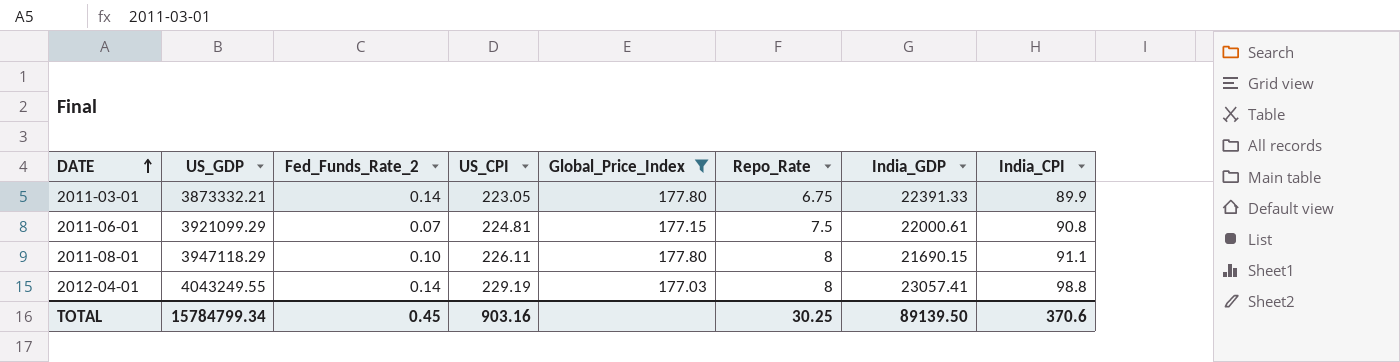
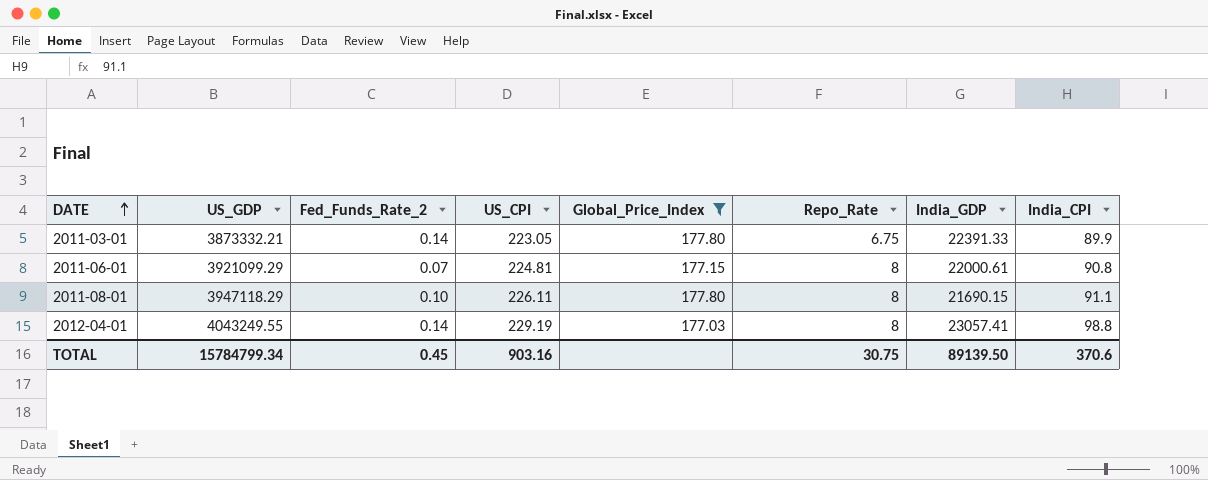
2011-06-01 | Repo_Rate: 7.5 -> 8
TOTAL | Repo_Rate: 30.25 -> 30.75

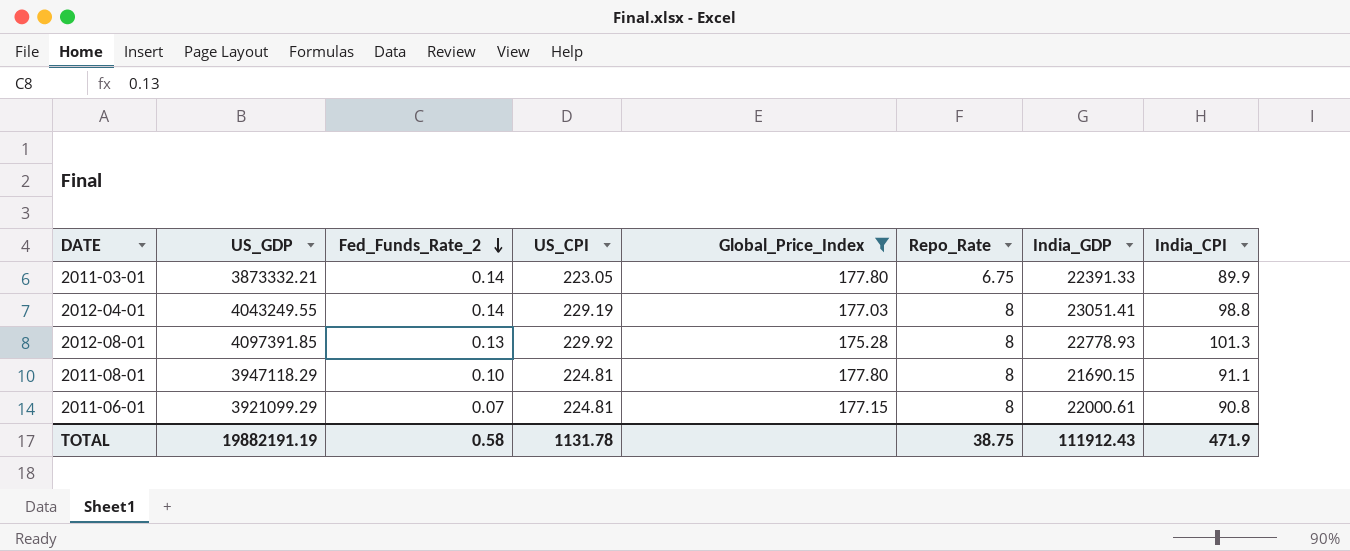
row order: DATE ascending -> Fed_Funds_Rate_2 descending
2012-04-01 | India_GDP: 23057.41 -> 23051.41
row 2012-08-01: none -> 4097391.85 | 0.13 | 229.92 | 175.28 | 8 | 22778.93 | 101.3
2011-08-01 | US_CPI: 226.11 -> 224.81
TOTAL | US_GDP: 15784799.34 -> 19882191.19
TOTAL | Fed_Funds_Rate_2: 0.45 -> 0.58
TOTAL | US_CPI: 903.16 -> 1131.78
TOTAL | Repo_Rate: 30.75 -> 38.75
TOTAL | India_GDP: 89139.50 -> 111912.43
TOTAL | India_CPI: 370.6 -> 471.9

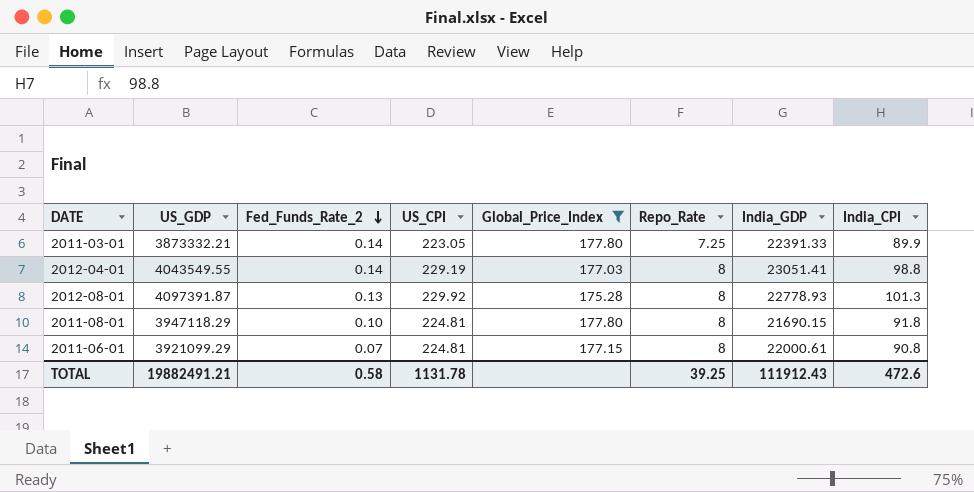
2011-03-01 | Repo_Rate: 6.75 -> 7.25
2012-04-01 | US_GDP: 4043249.55 -> 4043549.55
2012-08-01 | US_GDP: 4097391.85 -> 4097391.87
2011-08-01 | India_CPI: 91.1 -> 91.8
TOTAL | US_GDP: 19882191.19 -> 19882491.21
TOTAL | Repo_Rate: 38.75 -> 39.25
TOTAL | India_CPI: 471.9 -> 472.6

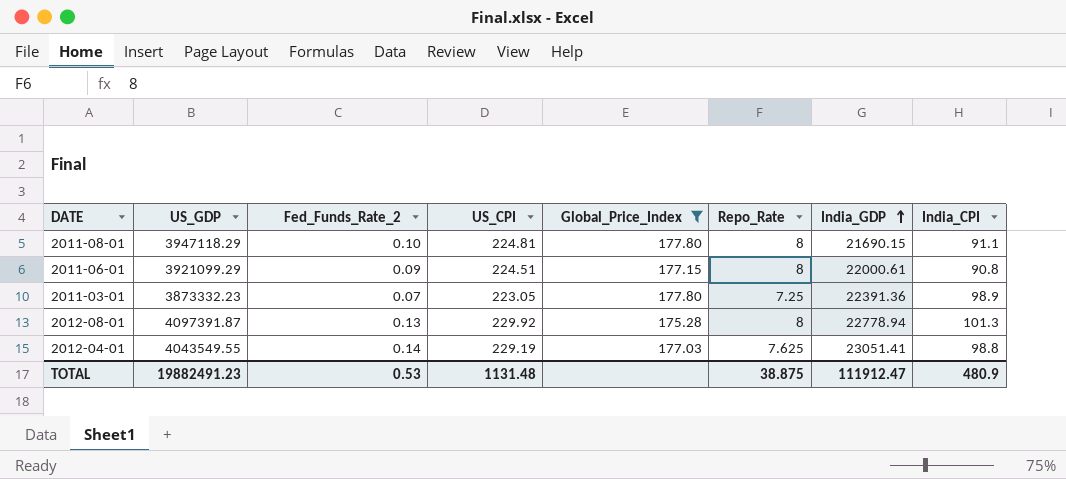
row order: Fed_Funds_Rate_2 descending -> India_GDP ascending
2011-08-01 | India_CPI: 91.8 -> 91.1
2011-06-01 | Fed_Funds_Rate_2: 0.07 -> 0.09
2011-06-01 | US_CPI: 224.81 -> 224.51
2011-03-01 | US_GDP: 3873332.21 -> 3873332.23
2011-03-01 | Fed_Funds_Rate_2: 0.14 -> 0.07
2011-03-01 | India_GDP: 22391.33 -> 22391.36
2011-03-01 | India_CPI: 89.9 -> 98.9
2012-08-01 | India_GDP: 22778.93 -> 22778.94
2012-04-01 | Repo_Rate: 8 -> 7.625
TOTAL | US_GDP: 19882491.21 -> 19882491.23
TOTAL | Fed_Funds_Rate_2: 0.58 -> 0.53
TOTAL | US_CPI: 1131.78 -> 1131.48
TOTAL | Repo_Rate: 39.25 -> 38.875
TOTAL | India_GDP: 111912.43 -> 111912.47
TOTAL | India_CPI: 472.6 -> 480.9

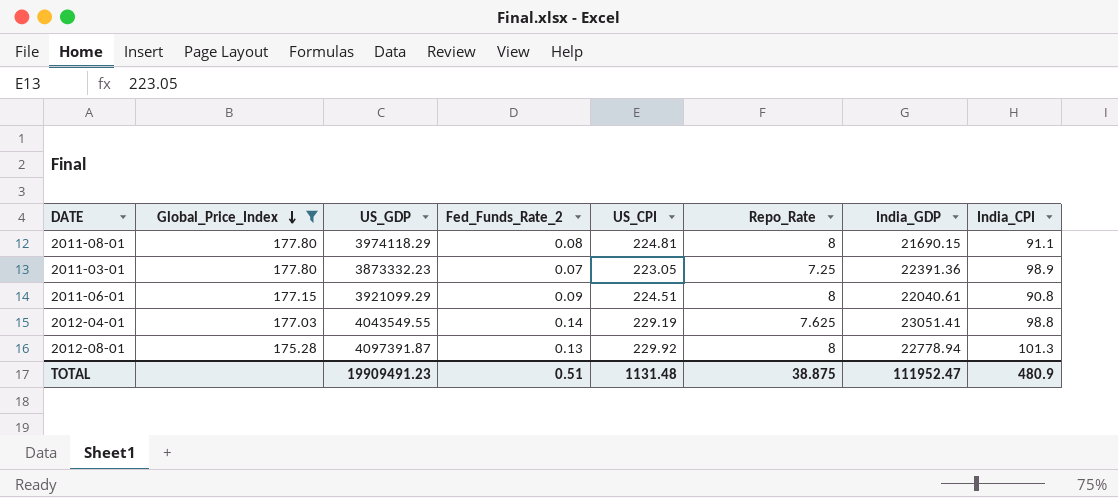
row order: India_GDP ascending -> Global_Price_Index descending
column Global_Price_Index | position: 5 -> 2
2011-08-01 | US_GDP: 3947118.29 -> 3974118.29
2011-08-01 | Fed_Funds_Rate_2: 0.10 -> 0.08
2011-06-01 | India_GDP: 22000.61 -> 22040.61
TOTAL | US_GDP: 19882491.23 -> 19909491.23
TOTAL | Fed_Funds_Rate_2: 0.53 -> 0.51
TOTAL | India_GDP: 111912.47 -> 111952.47

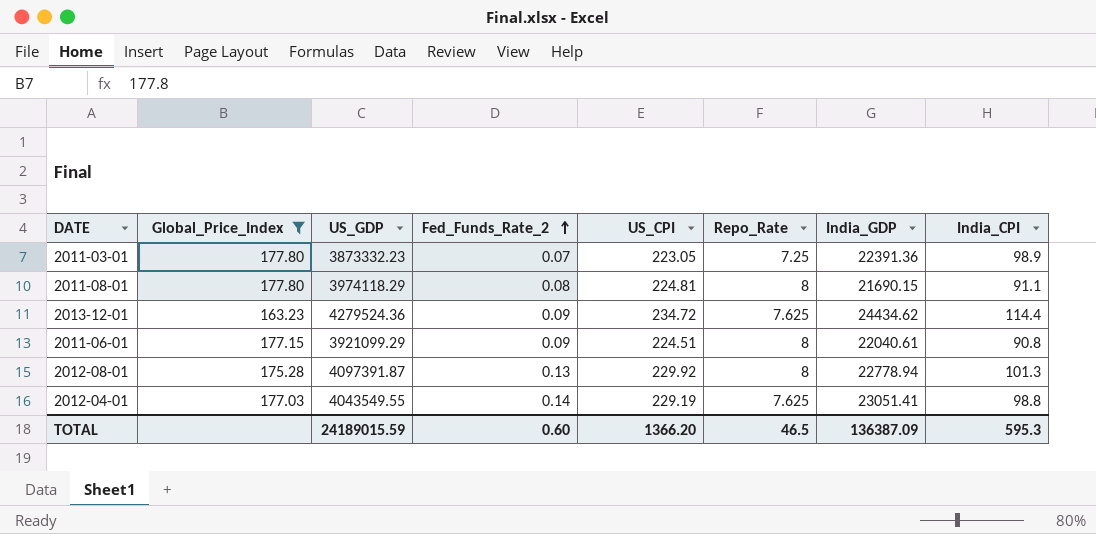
row order: Global_Price_Index descending -> Fed_Funds_Rate_2 ascending
row 2013-12-01: none -> 163.23 | 4279524.36 | 0.09 | 234.72 | 7.625 | 24434.62 | 114.4
TOTAL | US_GDP: 19909491.23 -> 24189015.59
TOTAL | Fed_Funds_Rate_2: 0.51 -> 0.60
TOTAL | US_CPI: 1131.48 -> 1366.20
TOTAL | Repo_Rate: 38.875 -> 46.5
TOTAL | India_GDP: 111952.47 -> 136387.09
TOTAL | India_CPI: 480.9 -> 595.3

